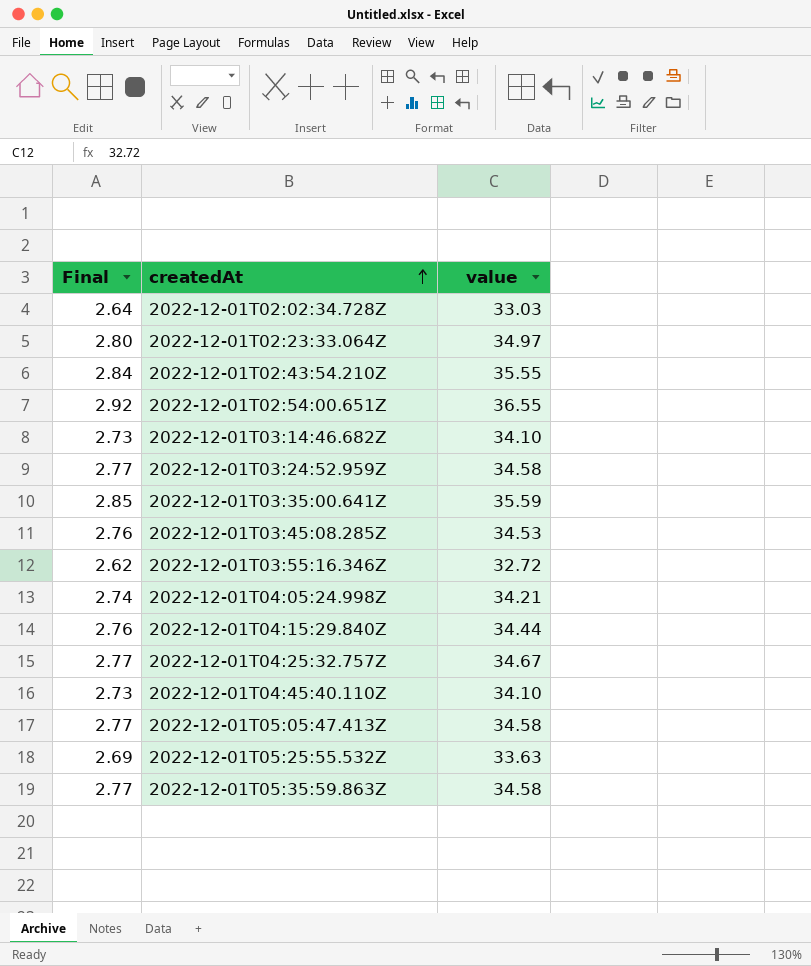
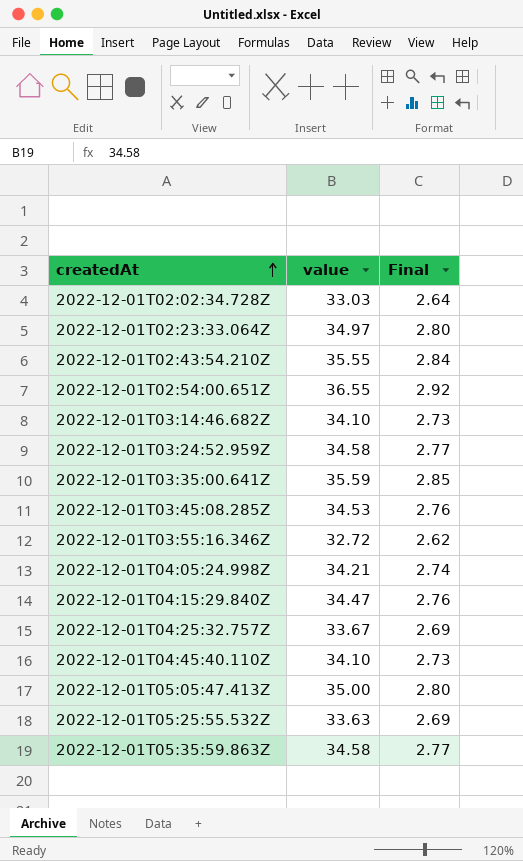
column Final | position: 1 -> 3
2022-12-01T04:15:29.840Z | value: 34.44 -> 34.47
2022-12-01T04:25:32.757Z | value: 34.67 -> 33.67
2022-12-01T04:25:32.757Z | Final: 2.77 -> 2.69
2022-12-01T05:05:47.413Z | value: 34.58 -> 35.00
2022-12-01T05:05:47.413Z | Final: 2.77 -> 2.80

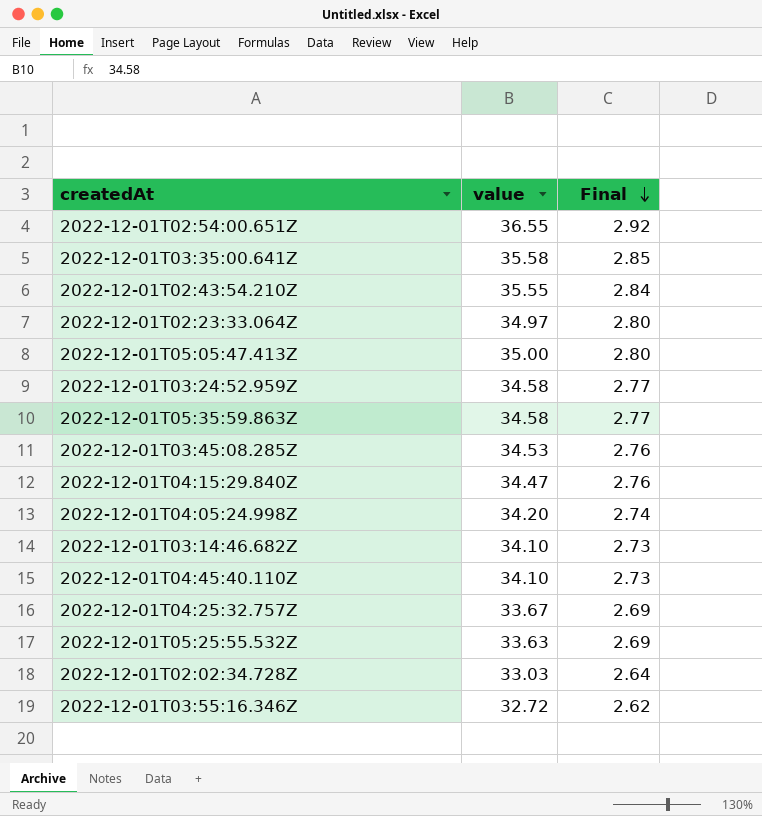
row order: createdAt ascending -> Final descending
2022-12-01T03:35:00.641Z | value: 35.59 -> 35.58
2022-12-01T04:05:24.998Z | value: 34.21 -> 34.20

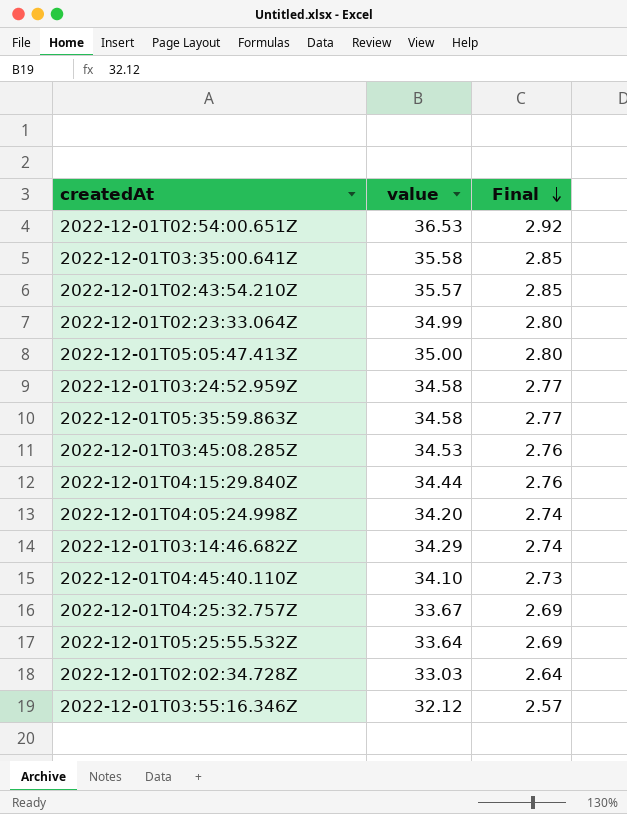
2022-12-01T02:54:00.651Z | value: 36.55 -> 36.53
2022-12-01T02:43:54.210Z | value: 35.55 -> 35.57
2022-12-01T02:43:54.210Z | Final: 2.84 -> 2.85
2022-12-01T02:23:33.064Z | value: 34.97 -> 34.99
2022-12-01T04:15:29.840Z | value: 34.47 -> 34.44
2022-12-01T03:14:46.682Z | value: 34.10 -> 34.29
2022-12-01T03:14:46.682Z | Final: 2.73 -> 2.74
2022-12-01T05:25:55.532Z | value: 33.63 -> 33.64
2022-12-01T03:55:16.346Z | value: 32.72 -> 32.12
2022-12-01T03:55:16.346Z | Final: 2.62 -> 2.57

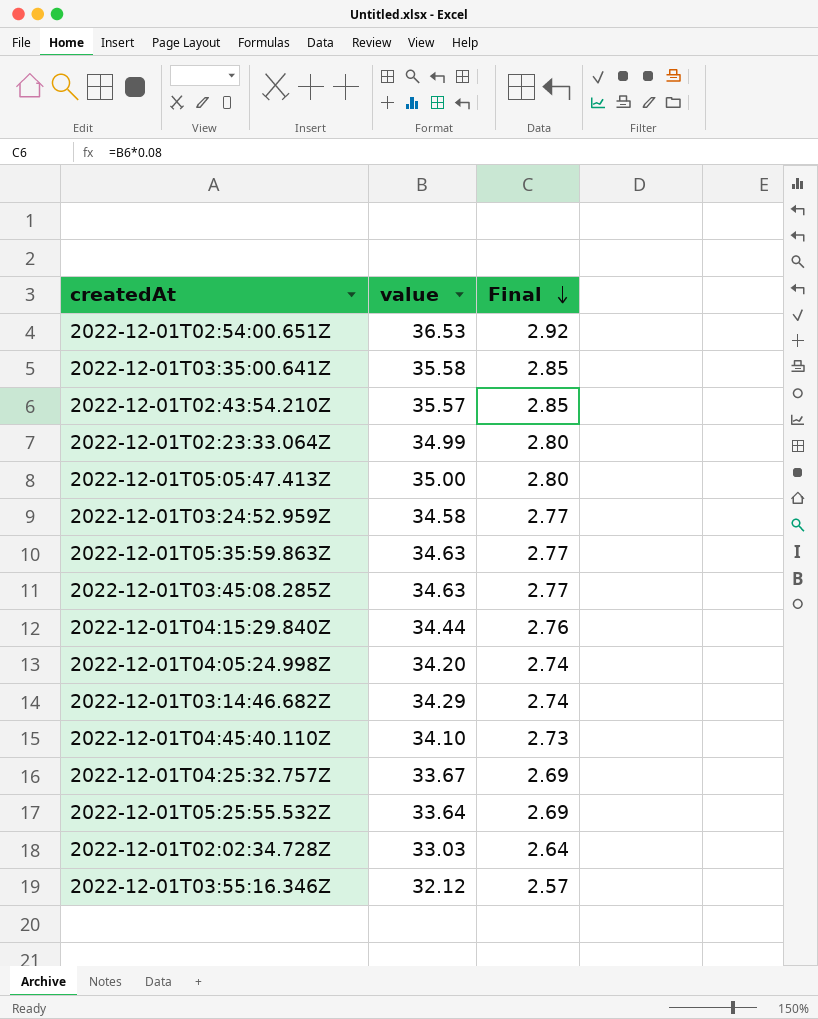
2022-12-01T05:35:59.863Z | value: 34.58 -> 34.63
2022-12-01T03:45:08.285Z | value: 34.53 -> 34.63
2022-12-01T03:45:08.285Z | Final: 2.76 -> 2.77

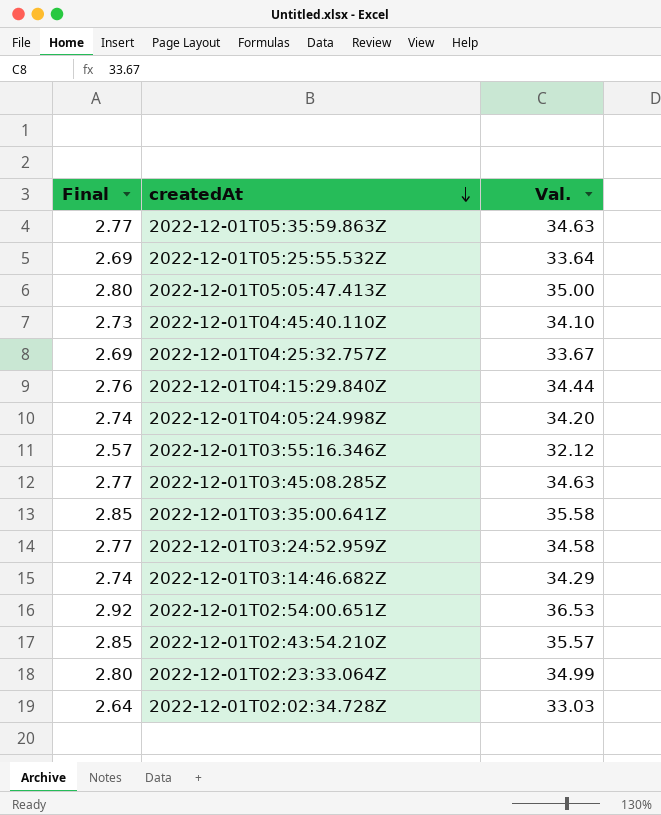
row order: Final descending -> createdAt descending
column Final | position: 3 -> 1
column name: value -> Val.

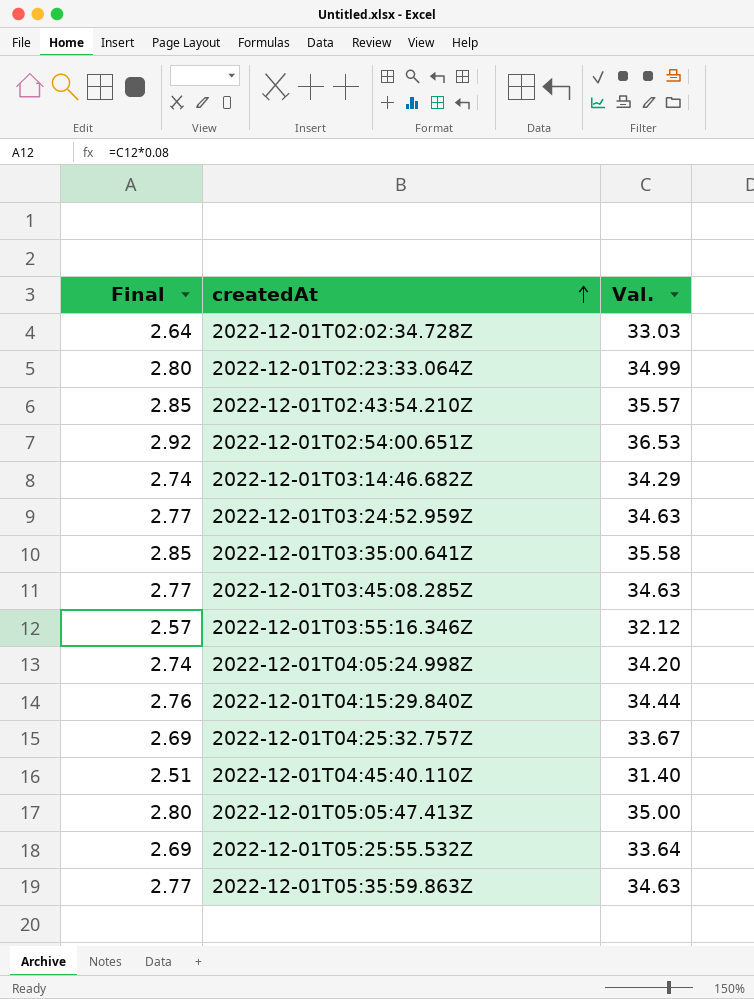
row order: createdAt descending -> createdAt ascending
2022-12-01T03:24:52.959Z | Val.: 34.58 -> 34.63
2022-12-01T04:45:40.110Z | Final: 2.73 -> 2.51
2022-12-01T04:45:40.110Z | Val.: 34.10 -> 31.40

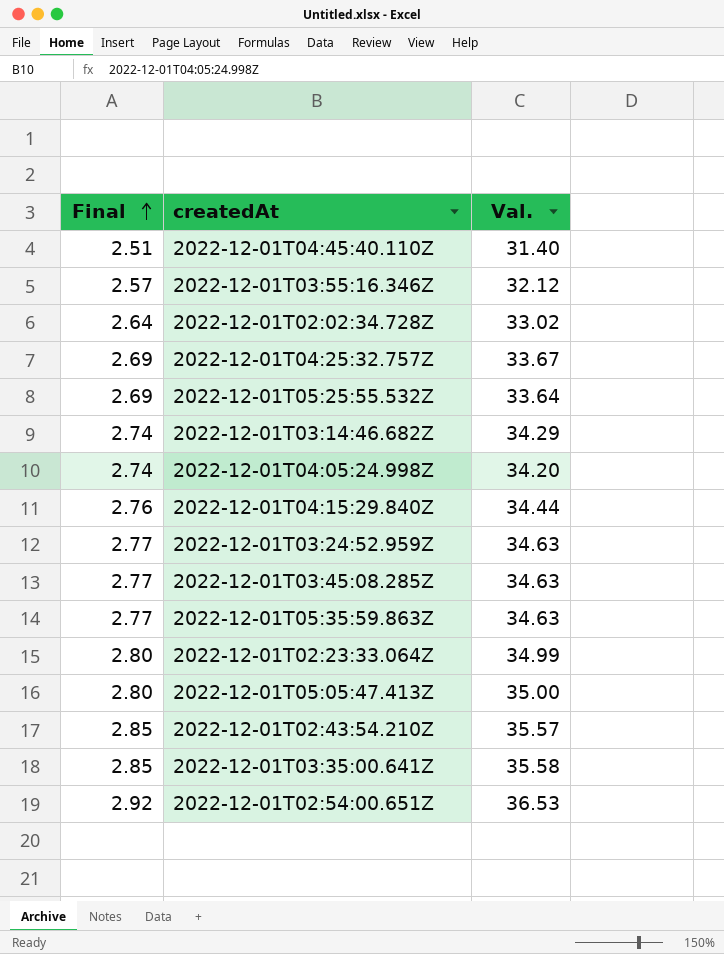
row order: createdAt ascending -> Final ascending
2022-12-01T02:02:34.728Z | Val.: 33.03 -> 33.02

